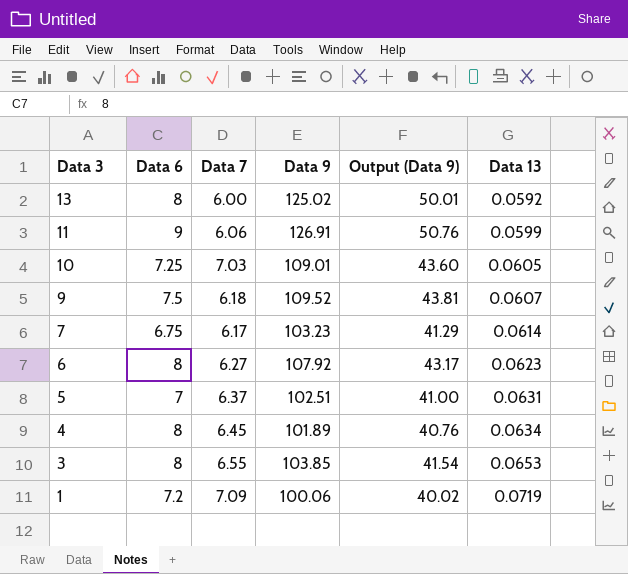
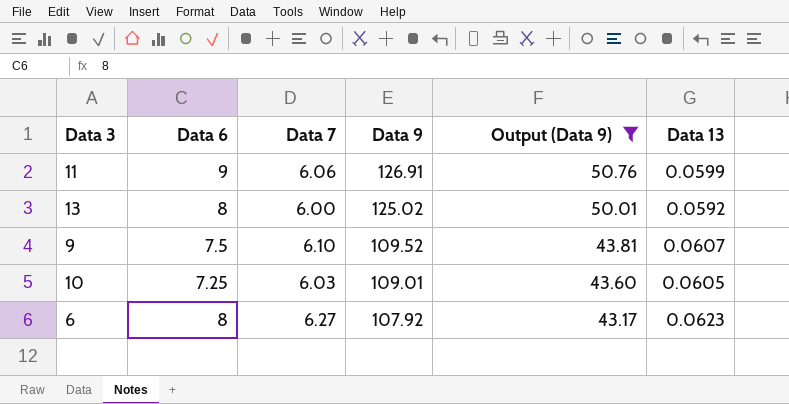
filter: none -> Output (Data 9) >= 43.17
row order: Data 3 descending -> Data 9 descending
9 | Data 7: 6.18 -> 6.10
10 | Data 7: 7.03 -> 6.03

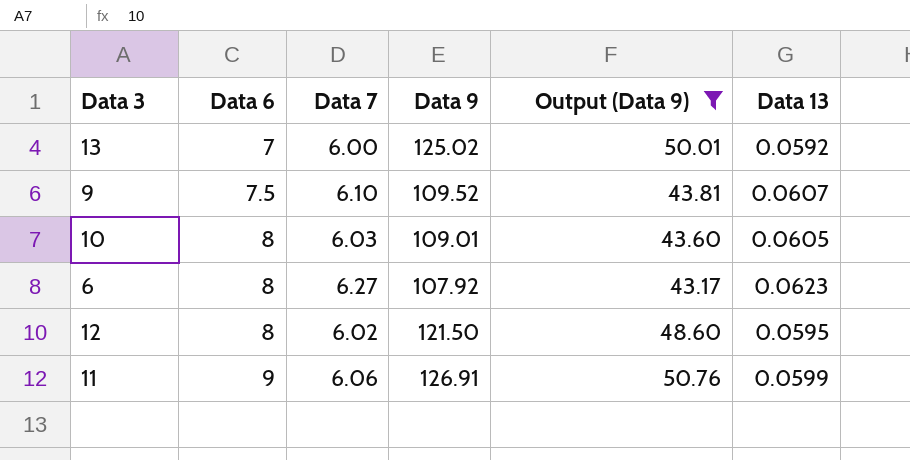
row order: Data 9 descending -> Data 6 ascending
13 | Data 6: 8 -> 7
10 | Data 6: 7.25 -> 8
row 12: none -> 8 | 6.02 | 121.50 | 48.60 | 0.0595

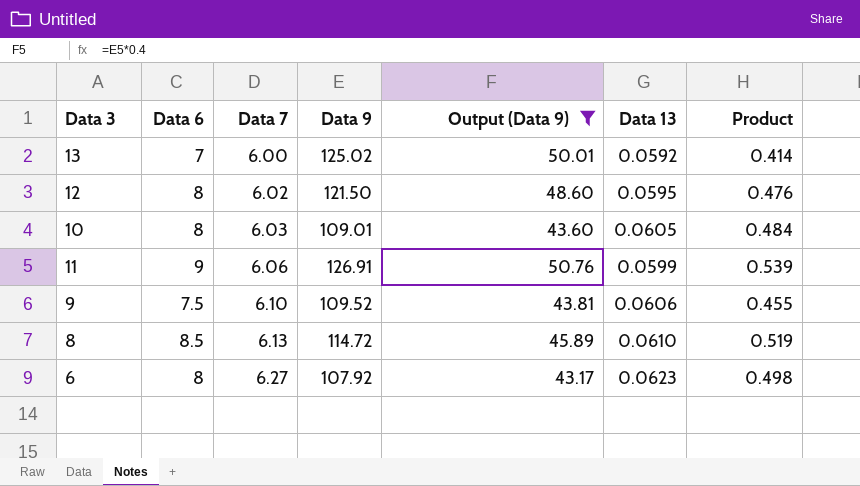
row order: Data 6 ascending -> Data 7 ascending
column Product | formula: none -> [Data 6] * [Data 13]
9 | Data 13: 0.0607 -> 0.0606
row 8: none -> 8.5 | 6.13 | 114.72 | 45.89 | 0.0610 | 0.519

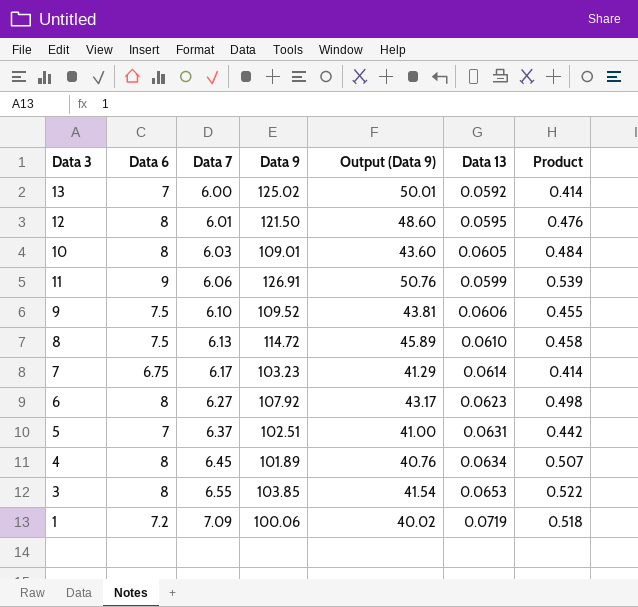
filter: Output (Data 9) >= 43.17 -> none
12 | Data 7: 6.02 -> 6.01
8 | Data 6: 8.5 -> 7.5
8 | Product: 0.519 -> 0.458

